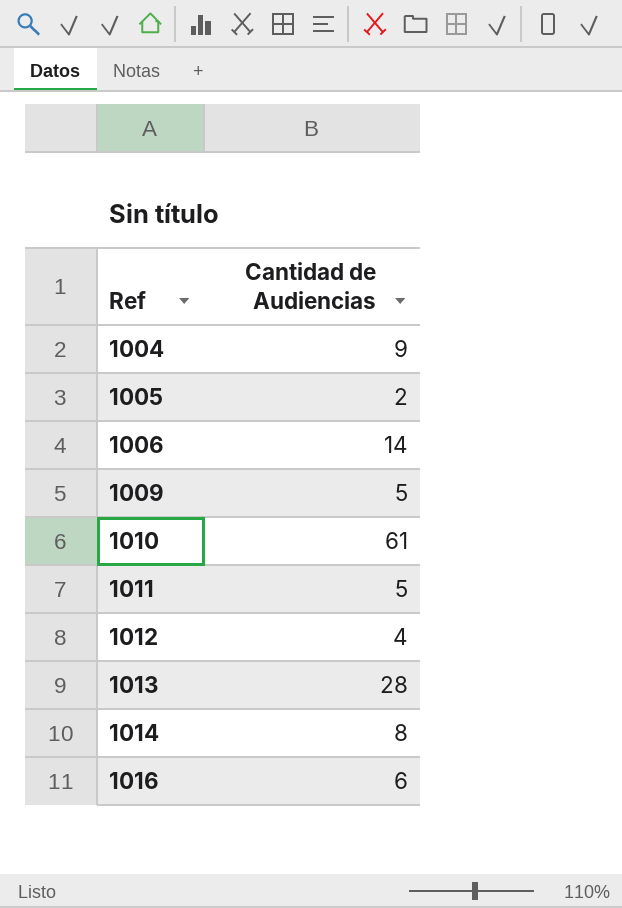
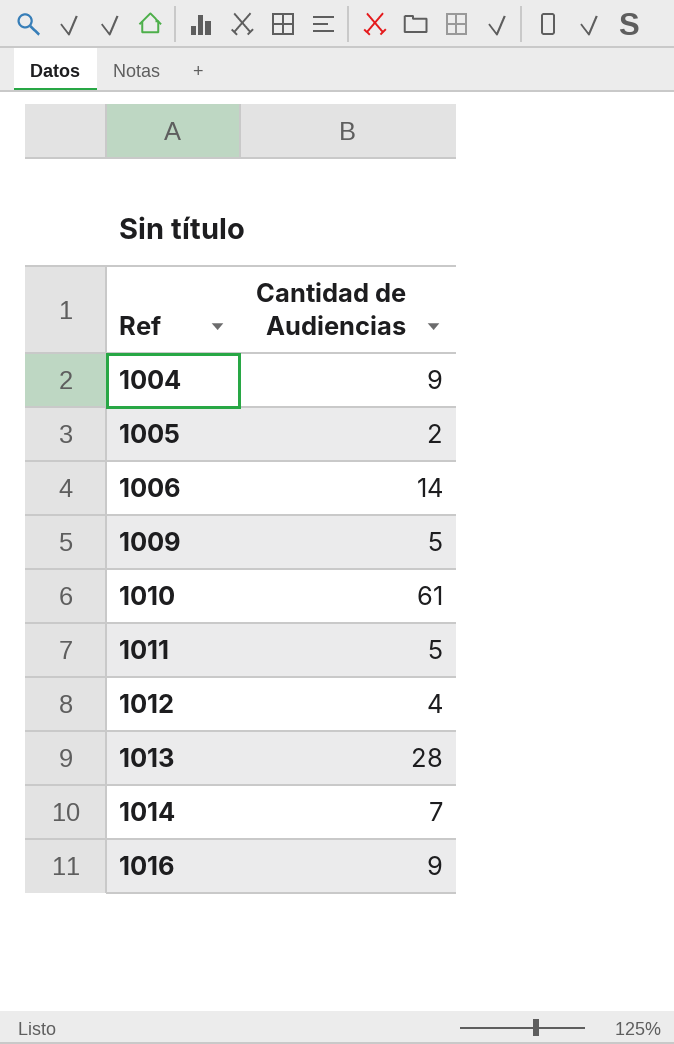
1014 | Cantidad de Audiencias: 8 -> 7
1016 | Cantidad de Audiencias: 6 -> 9

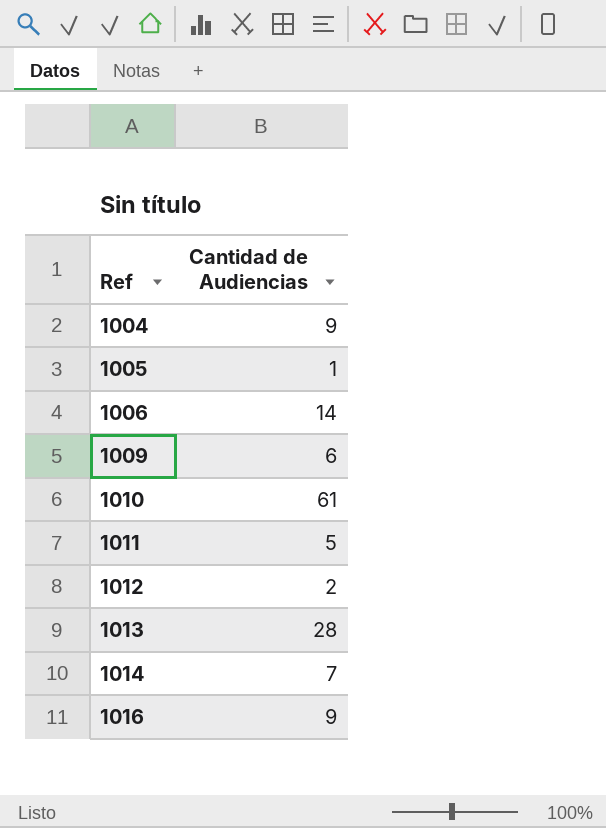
1005 | Cantidad de Audiencias: 2 -> 1
1009 | Cantidad de Audiencias: 5 -> 6
1012 | Cantidad de Audiencias: 4 -> 2

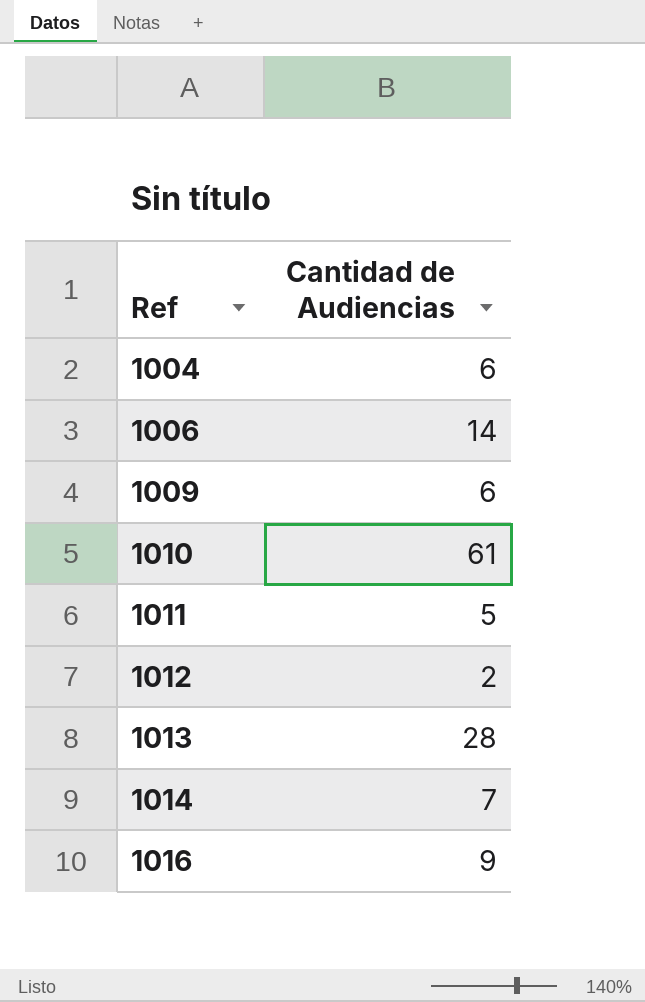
row 1005: 1 -> none
1004 | Cantidad de Audiencias: 9 -> 6

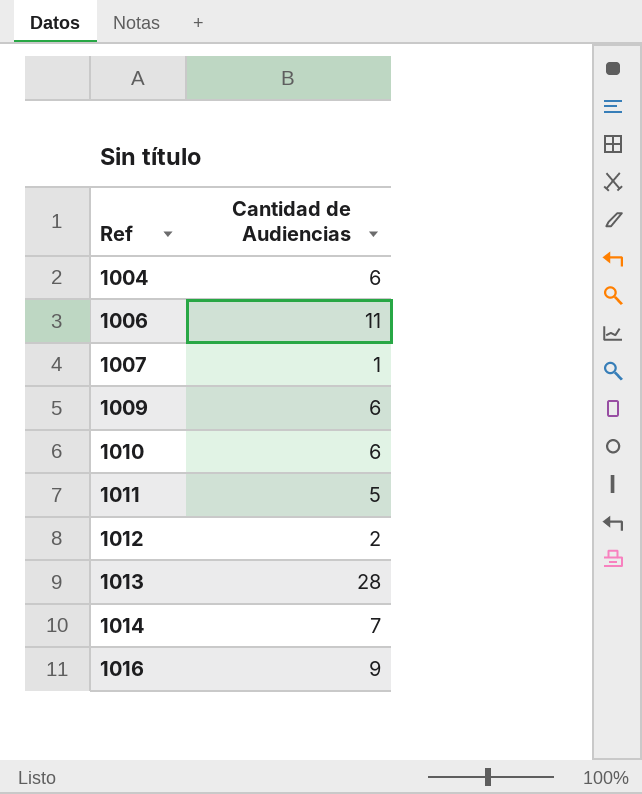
1006 | Cantidad de Audiencias: 14 -> 11
row 1007: none -> 1
1010 | Cantidad de Audiencias: 61 -> 6

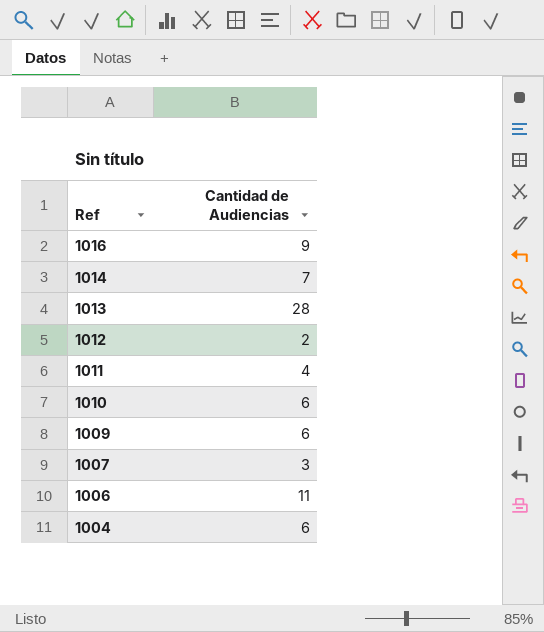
row order: Ref ascending -> Ref descending
1011 | Cantidad de Audiencias: 5 -> 4
1007 | Cantidad de Audiencias: 1 -> 3

